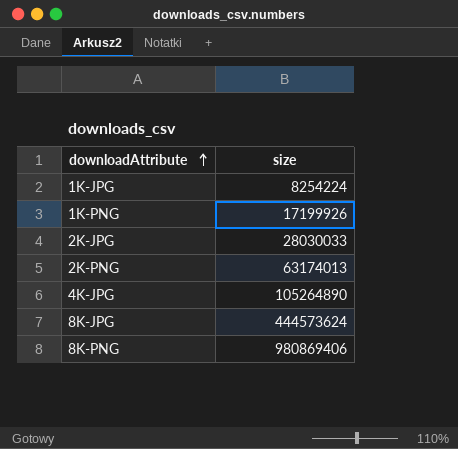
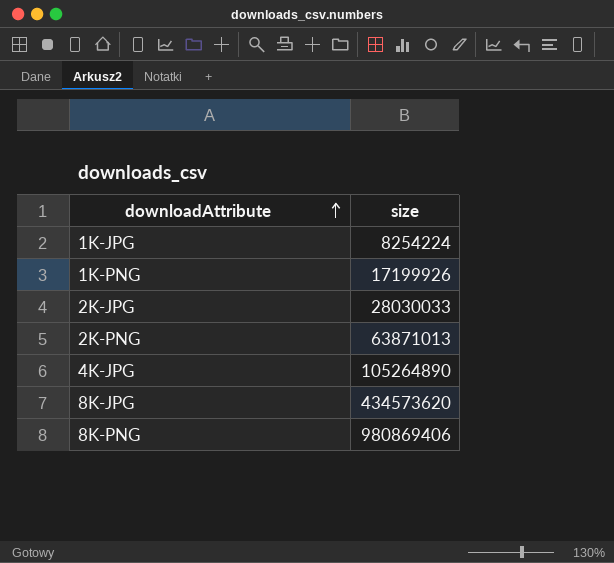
2K-PNG | size: 63174013 -> 63871013
8K-JPG | size: 444573624 -> 434573620

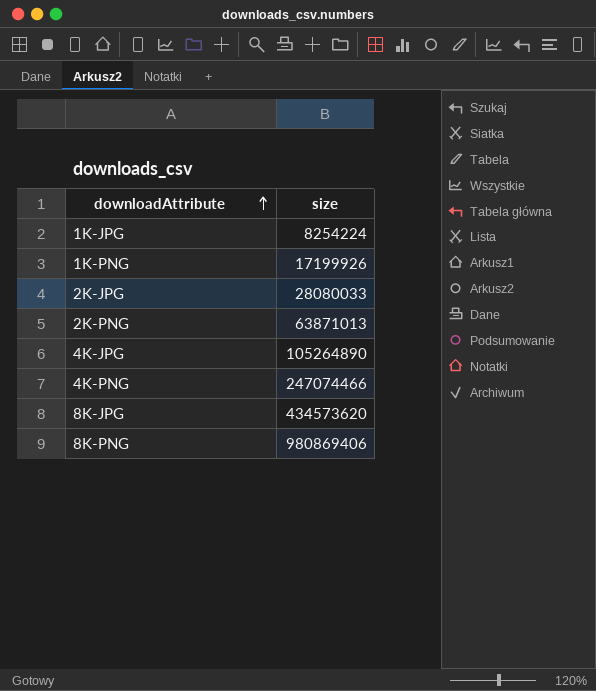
2K-JPG | size: 28030033 -> 28080033
row 4K-PNG: none -> 247074466

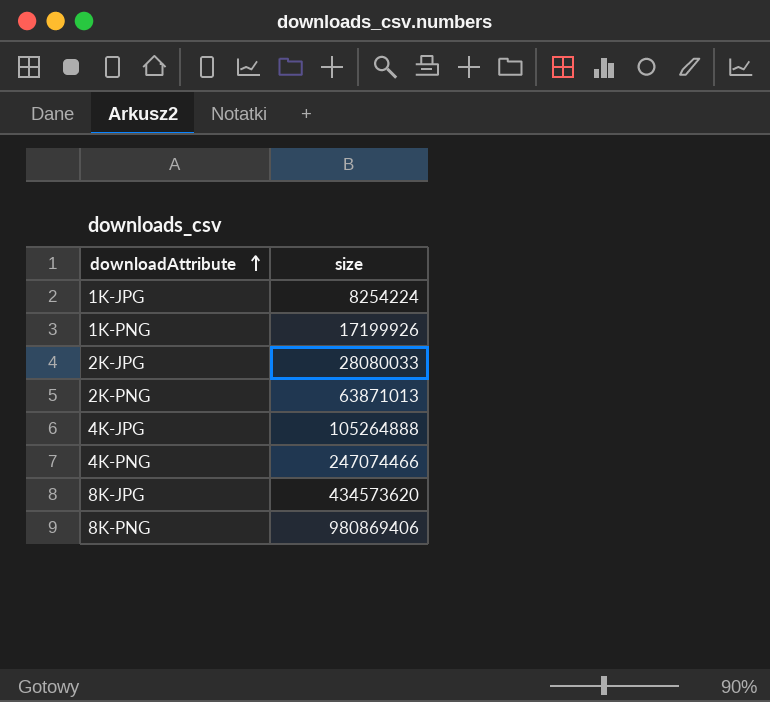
4K-JPG | size: 105264890 -> 105264888

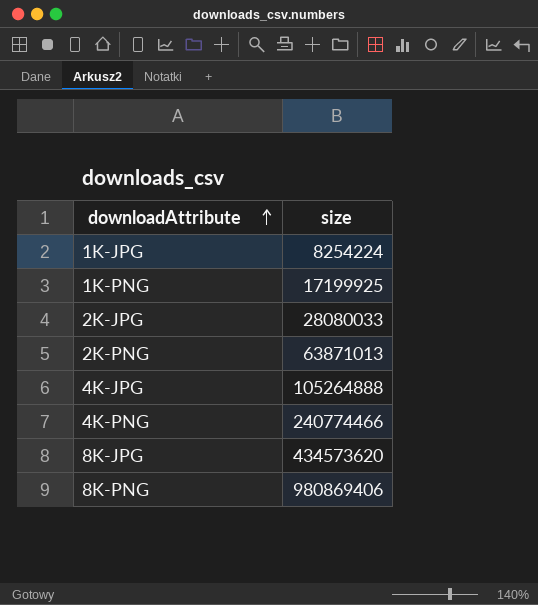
1K-PNG | size: 17199926 -> 17199925
4K-PNG | size: 247074466 -> 240774466

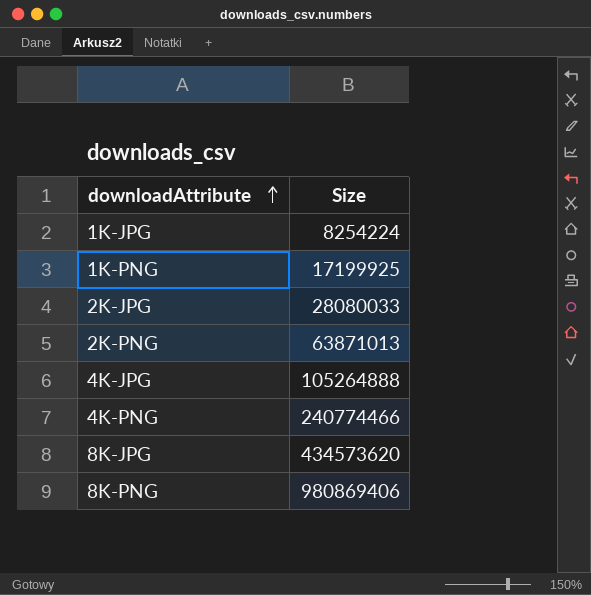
column name: size -> Size

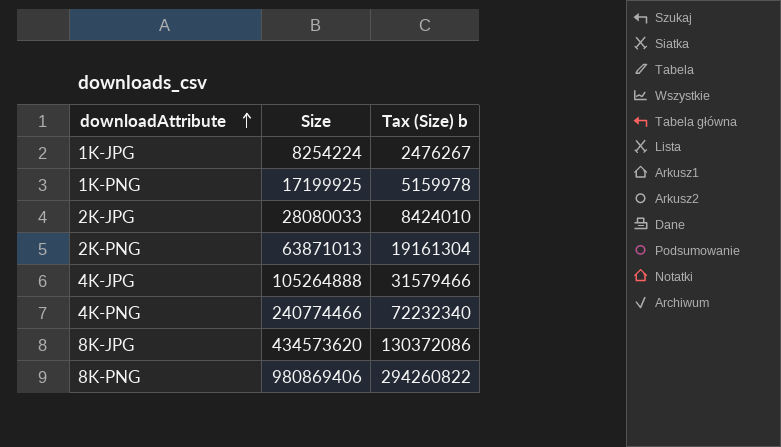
column Tax (Size) b | formula: none -> [Size] * 0.3

